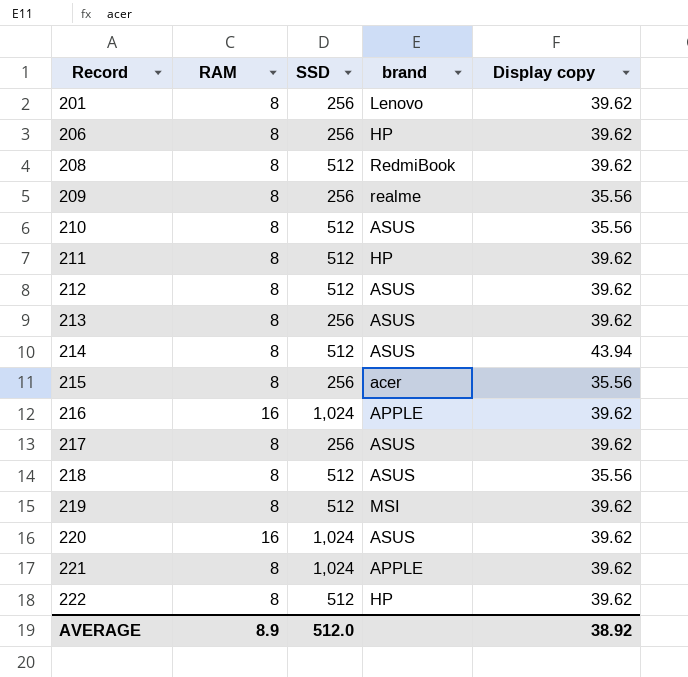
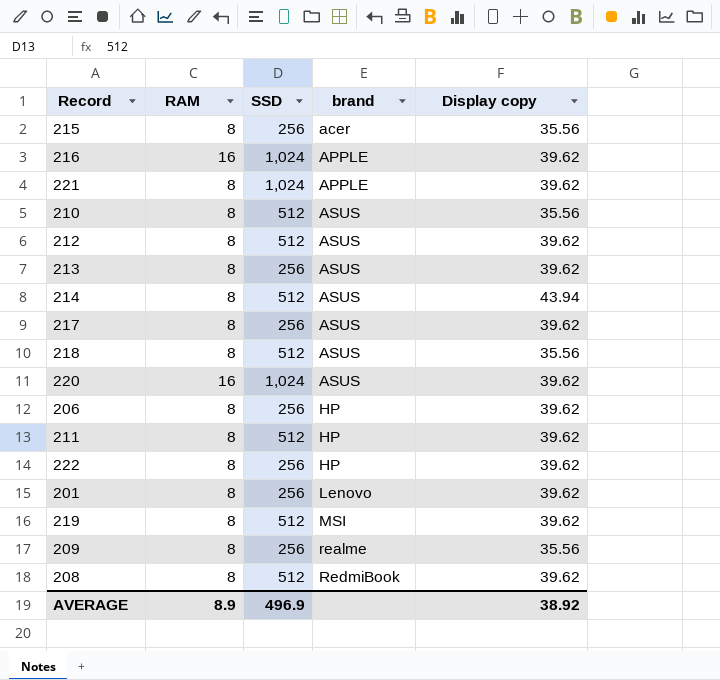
row order: Record ascending -> brand ascending
222 | SSD: 512 -> 256
AVERAGE | SSD: 512.0 -> 496.9

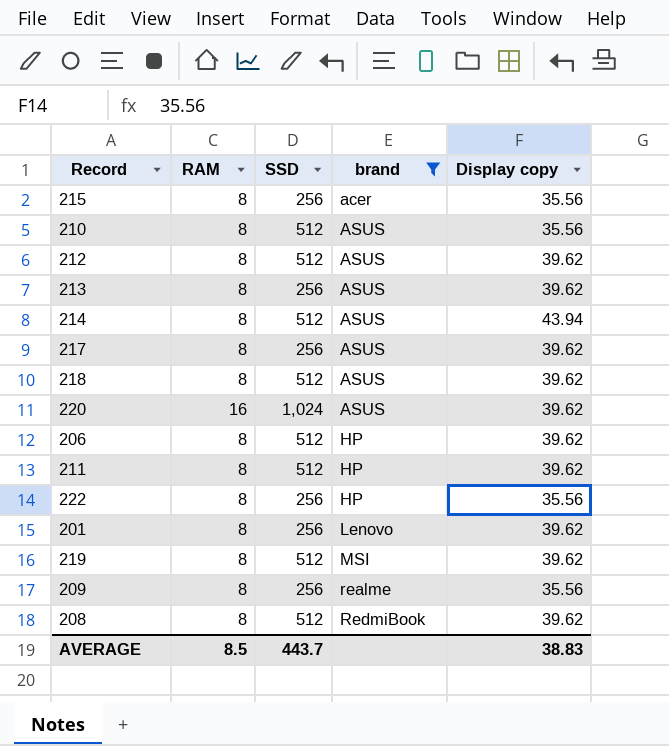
filter: none -> brand != APPLE
218 | Display copy: 35.56 -> 39.62
206 | SSD: 256 -> 512
222 | Display copy: 39.62 -> 35.56
AVERAGE | RAM: 8.9 -> 8.5
AVERAGE | SSD: 496.9 -> 443.7
AVERAGE | Display copy: 38.92 -> 38.83

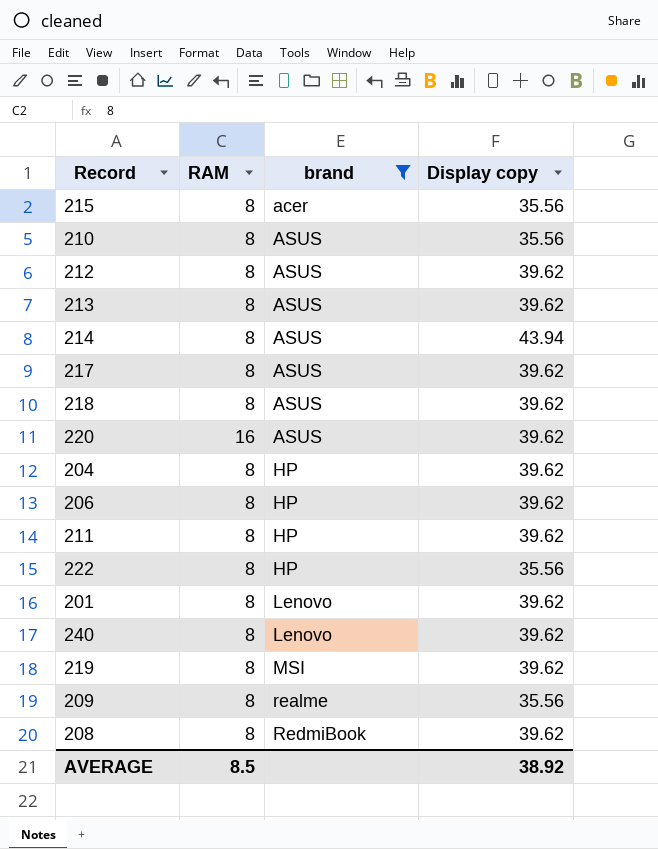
column SSD | position: 3 -> none
row 204: none -> 8 | HP | 39.62
row 240: none -> 8 | Lenovo | 39.62
AVERAGE | Display copy: 38.83 -> 38.92

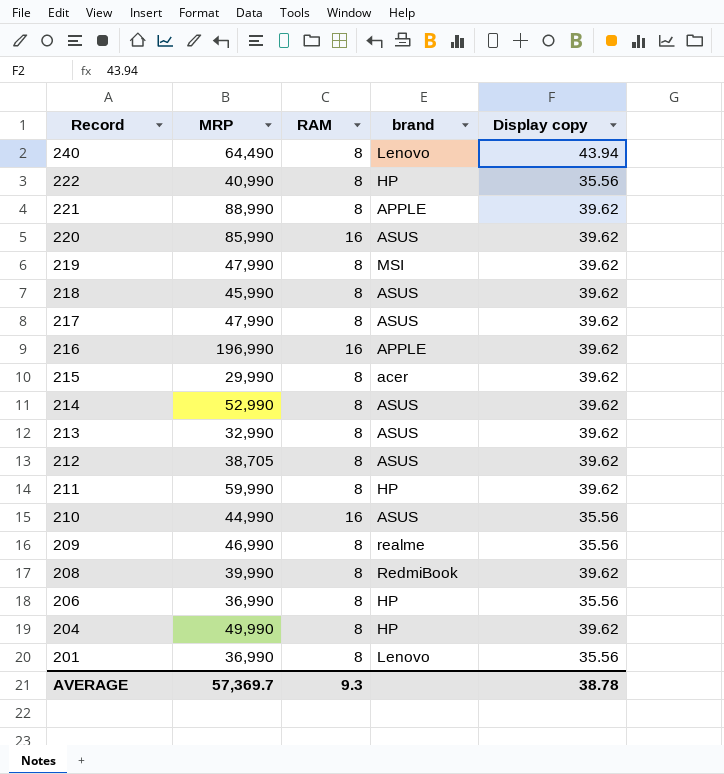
filter: brand != APPLE -> none
row order: brand ascending -> Record descending
column MRP | position: none -> 2
240 | Display copy: 39.62 -> 43.94
215 | Display copy: 35.56 -> 39.62
214 | Display copy: 43.94 -> 39.62
210 | RAM: 8 -> 16
206 | Display copy: 39.62 -> 35.56
201 | Display copy: 39.62 -> 35.56
AVERAGE | RAM: 8.5 -> 9.3
AVERAGE | Display copy: 38.92 -> 38.78

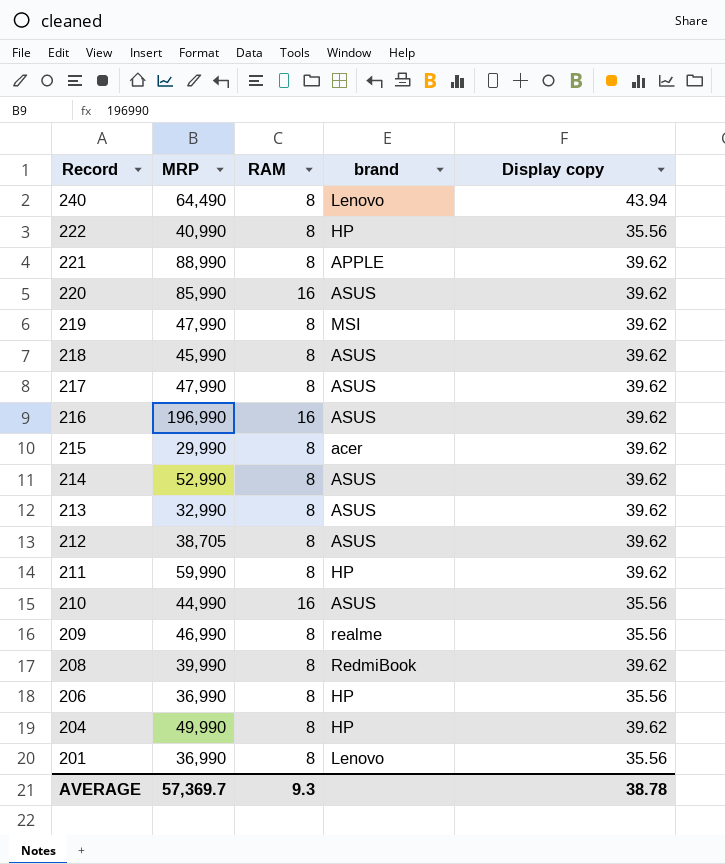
216 | brand: APPLE -> ASUS

